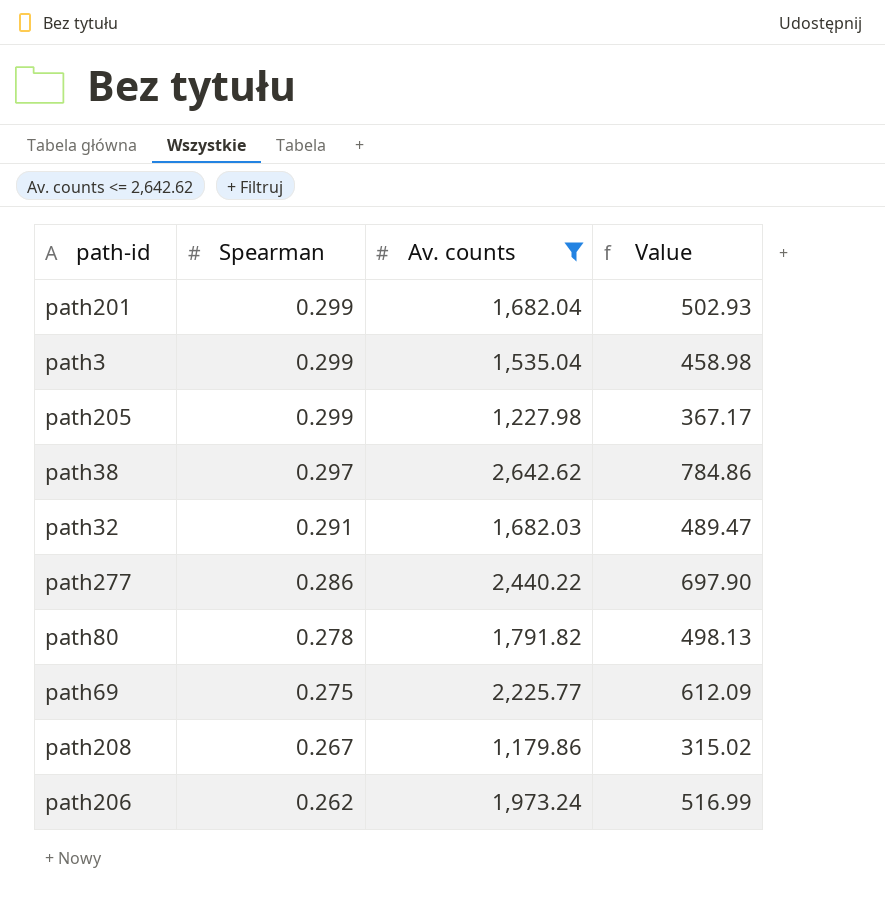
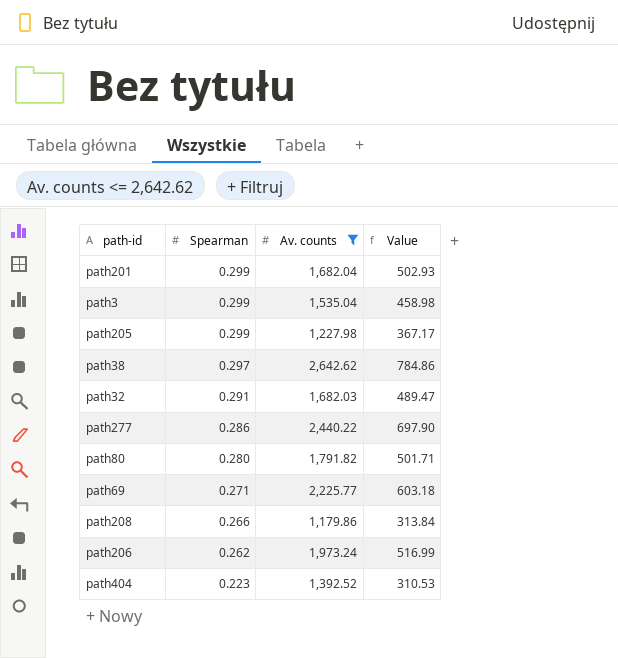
path80 | Spearman: 0.278 -> 0.280
path80 | Value: 498.13 -> 501.71
path69 | Spearman: 0.275 -> 0.271
path69 | Value: 612.09 -> 603.18
path208 | Spearman: 0.267 -> 0.266
path208 | Value: 315.02 -> 313.84
row path404: none -> 0.223 | 1,392.52 | 310.53

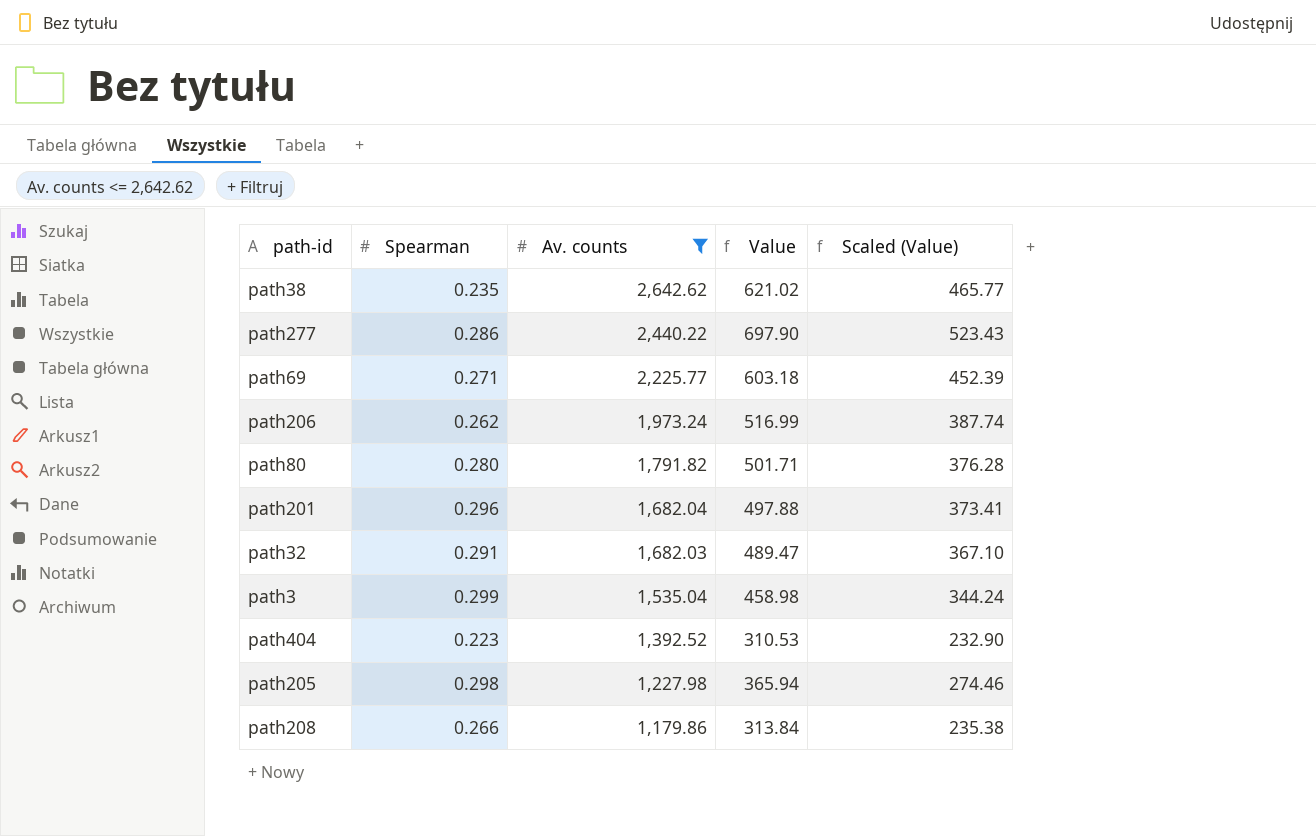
row order: Spearman descending -> Av. counts descending
column Scaled (Value) | formula: none -> [Value] * 0.75
path38 | Spearman: 0.297 -> 0.235
path38 | Value: 784.86 -> 621.02
path201 | Spearman: 0.299 -> 0.296
path201 | Value: 502.93 -> 497.88
path205 | Spearman: 0.299 -> 0.298
path205 | Value: 367.17 -> 365.94

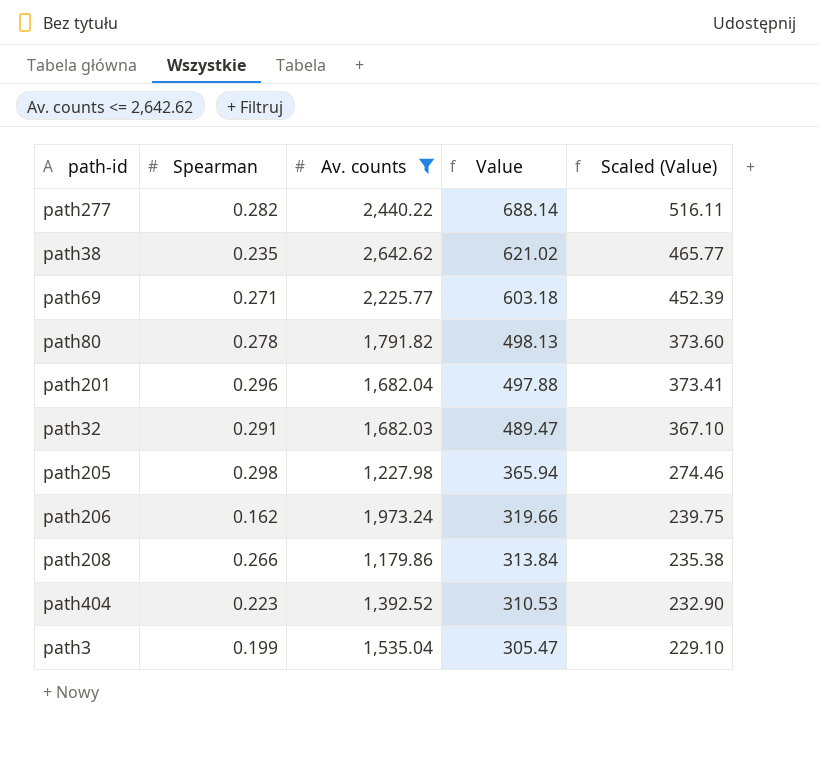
row order: Av. counts descending -> Value descending
path277 | Spearman: 0.286 -> 0.282
path277 | Value: 697.90 -> 688.14
path277 | Scaled (Value): 523.43 -> 516.11
path80 | Spearman: 0.280 -> 0.278
path80 | Value: 501.71 -> 498.13
path80 | Scaled (Value): 376.28 -> 373.60
path206 | Spearman: 0.262 -> 0.162
path206 | Value: 516.99 -> 319.66
path206 | Scaled (Value): 387.74 -> 239.75
path3 | Spearman: 0.299 -> 0.199
path3 | Value: 458.98 -> 305.47
path3 | Scaled (Value): 344.24 -> 229.10

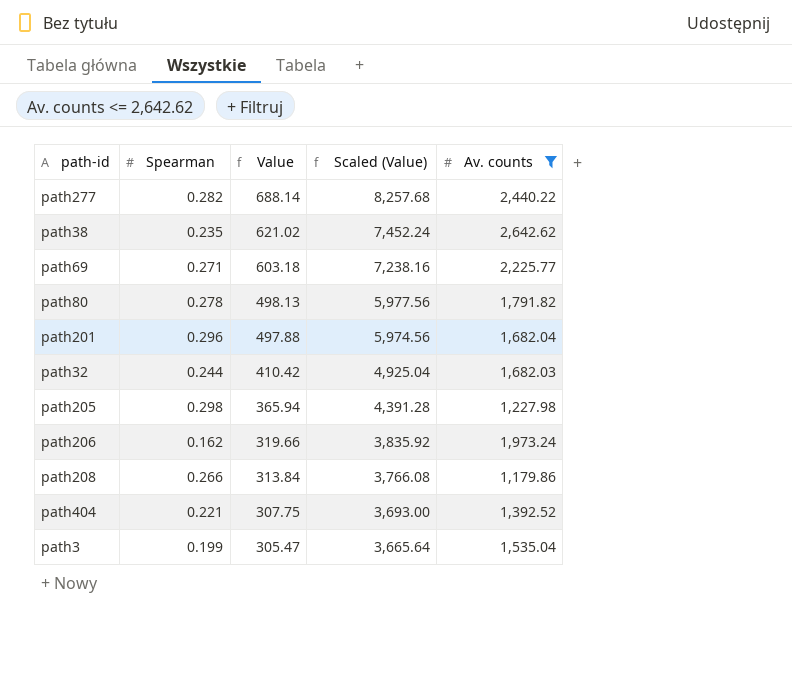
column Scaled (Value) | formula: [Value] * 0.75 -> [Value] * 12
column Av. counts | position: 3 -> 5
path32 | Spearman: 0.291 -> 0.244
path32 | Value: 489.47 -> 410.42
path404 | Spearman: 0.223 -> 0.221
path404 | Value: 310.53 -> 307.75

